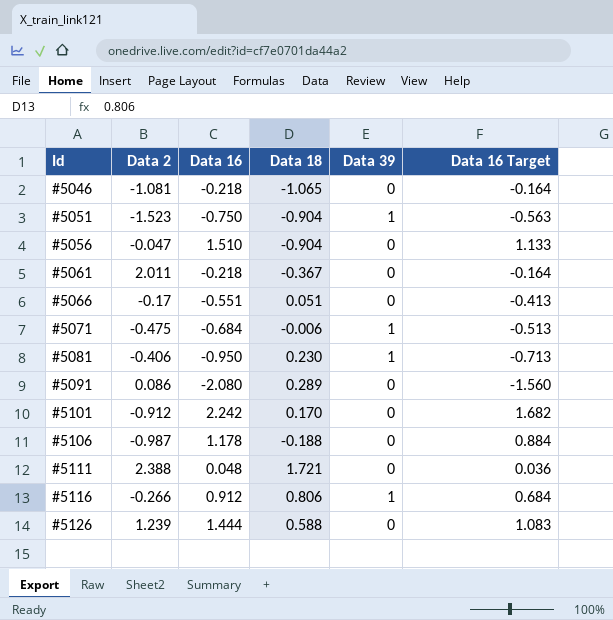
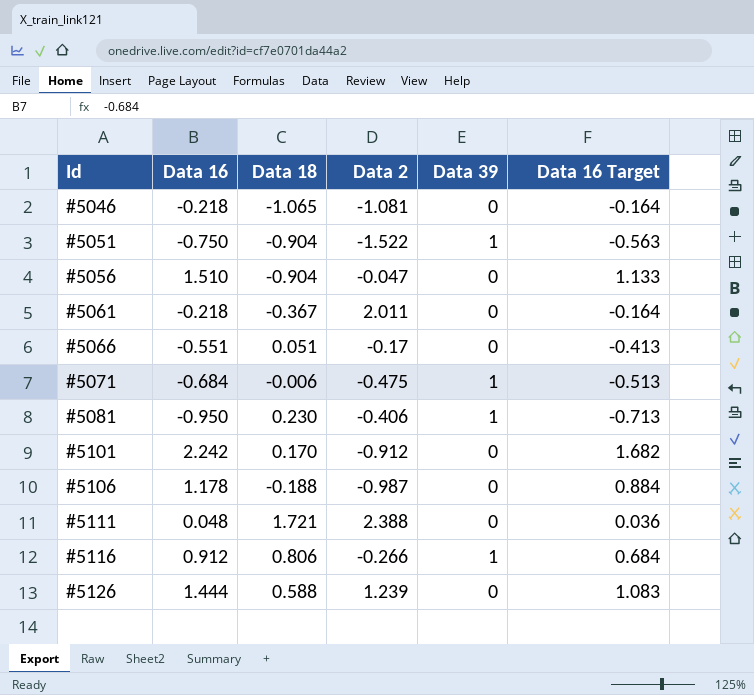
column Data 2 | position: 2 -> 4
row #5091: 0.086 | -2.080 | 0.289 | 0 | -1.560 -> none
#5051 | Data 2: -1.523 -> -1.522

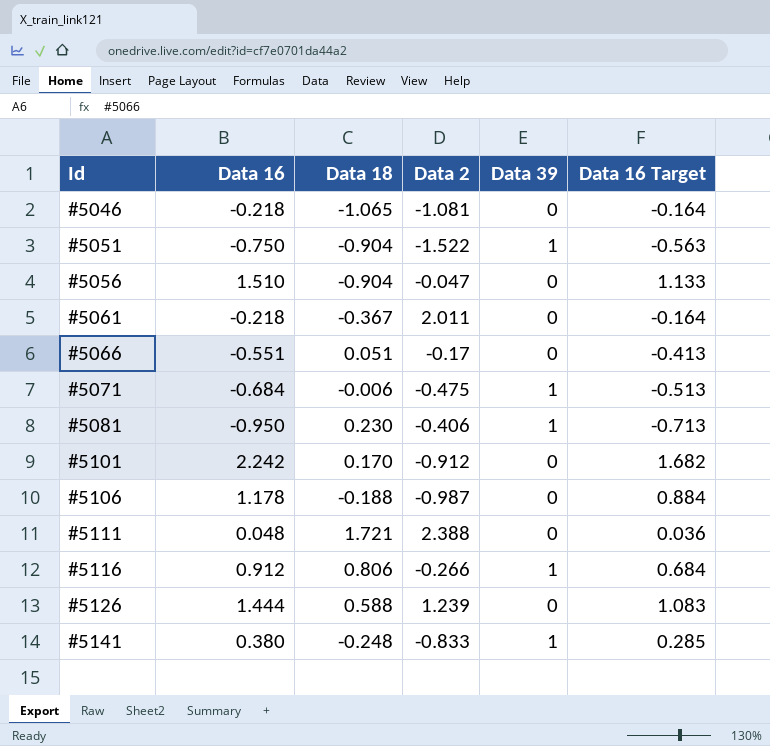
row #5141: none -> 0.380 | -0.248 | -0.833 | 1 | 0.285

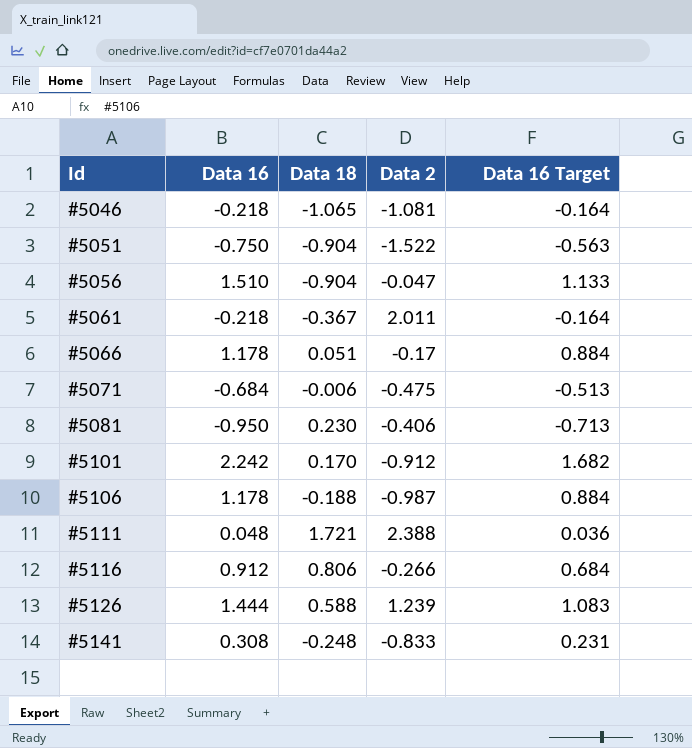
column Data 39 | position: 5 -> none
#5066 | Data 16: -0.551 -> 1.178
#5066 | Data 16 Target: -0.413 -> 0.884
#5141 | Data 16: 0.380 -> 0.308
#5141 | Data 16 Target: 0.285 -> 0.231

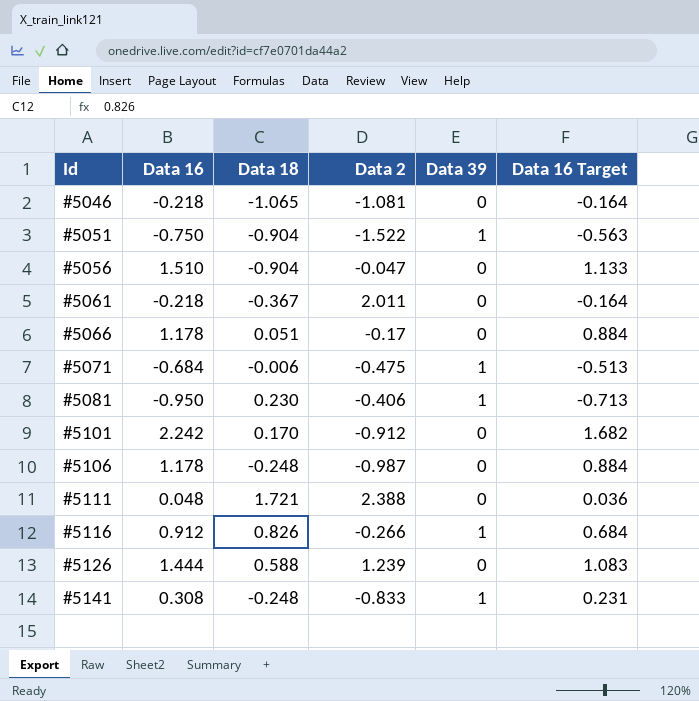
column Data 39 | position: none -> 5
#5106 | Data 18: -0.188 -> -0.248
#5116 | Data 18: 0.806 -> 0.826

